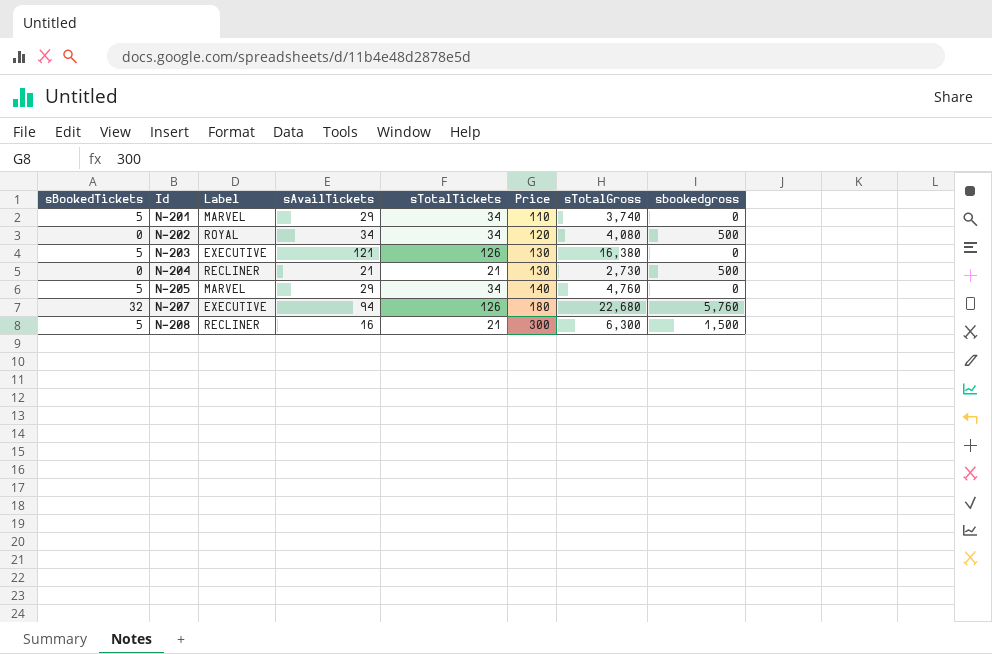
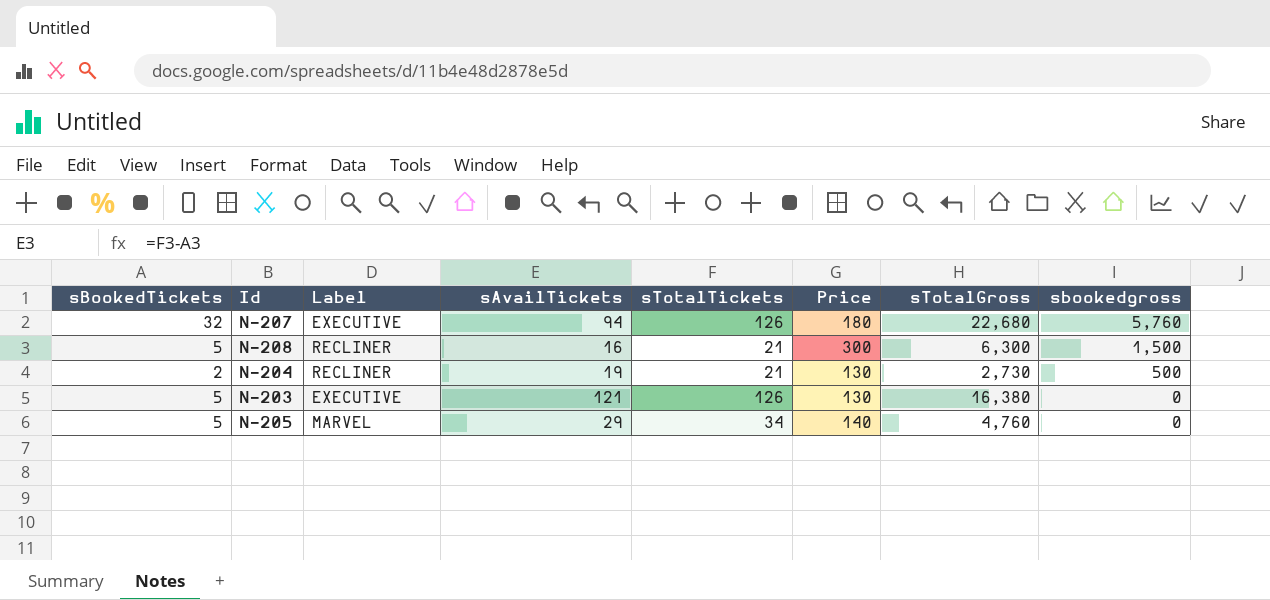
row order: Id ascending -> sbookedgross descending
row N-201: 5 | MARVEL | 29 | 34 | 110 | 3,740 | 0 -> none
row N-202: 0 | ROYAL | 34 | 34 | 120 | 4,080 | 500 -> none
N-204 | sBookedTickets: 0 -> 2
N-204 | sAvailTickets: 21 -> 19

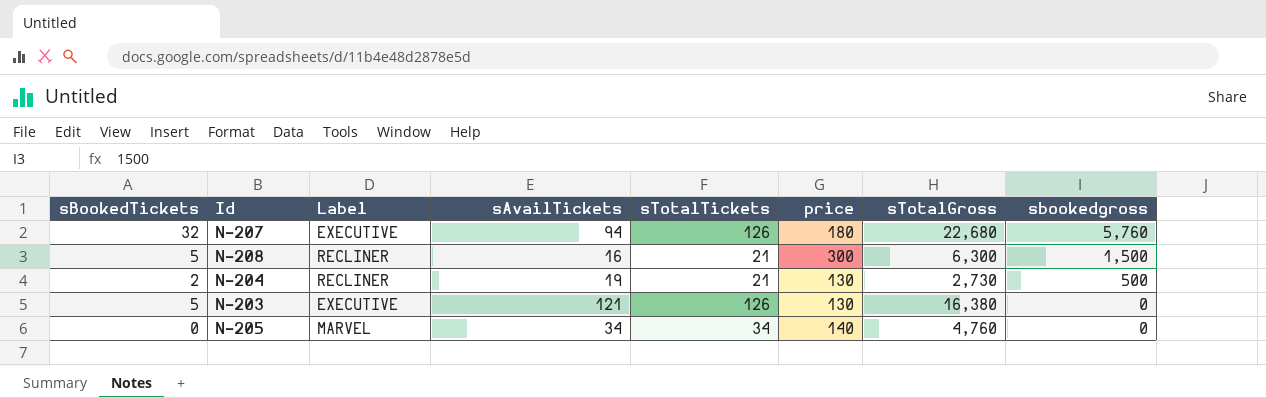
column name: Price -> price
N-205 | sBookedTickets: 5 -> 0
N-205 | sAvailTickets: 29 -> 34

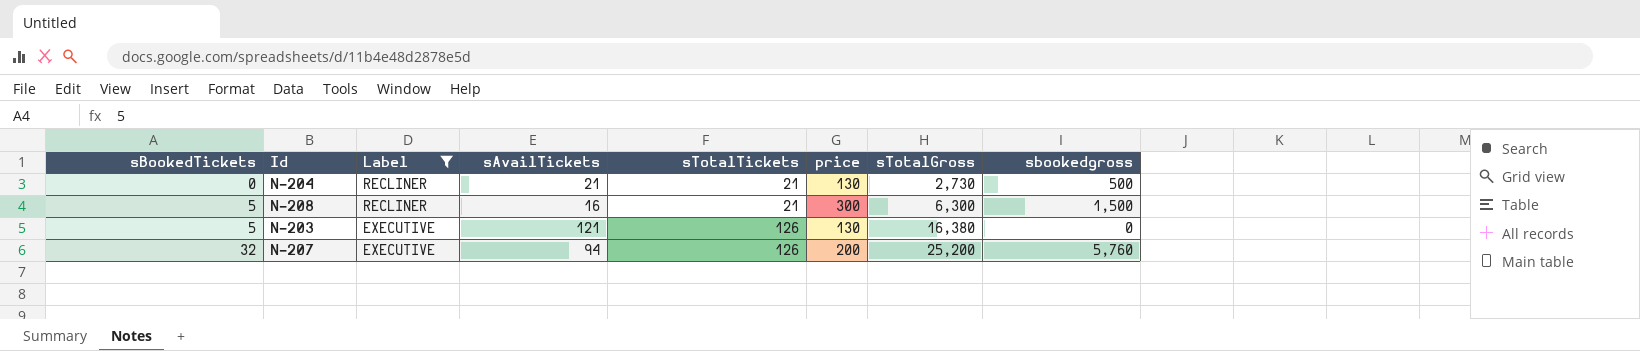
filter: none -> Label != MARVEL
row order: sbookedgross descending -> sBookedTickets ascending
N-204 | sBookedTickets: 2 -> 0
N-204 | sAvailTickets: 19 -> 21
N-207 | price: 180 -> 200
N-207 | sTotalGross: 22,680 -> 25,200

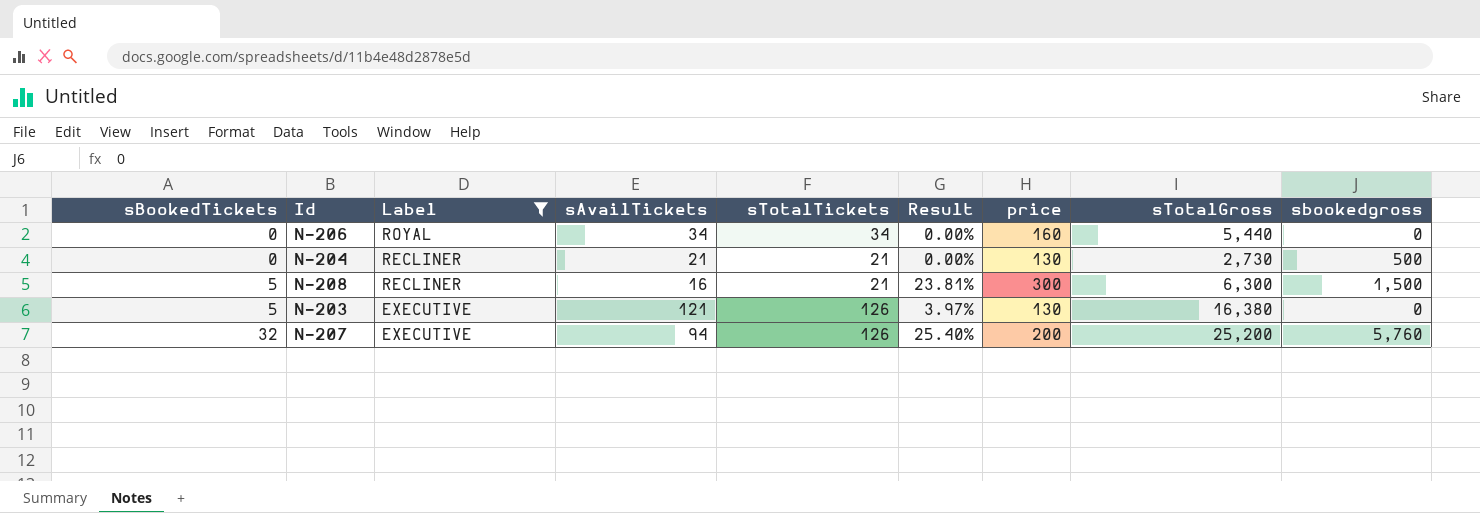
column Result | formula: none -> [sBookedTickets] / [sTotalTickets]
row N-206: none -> 0 | ROYAL | 34 | 34 | 0.00% | 160 | 5,440 | 0

